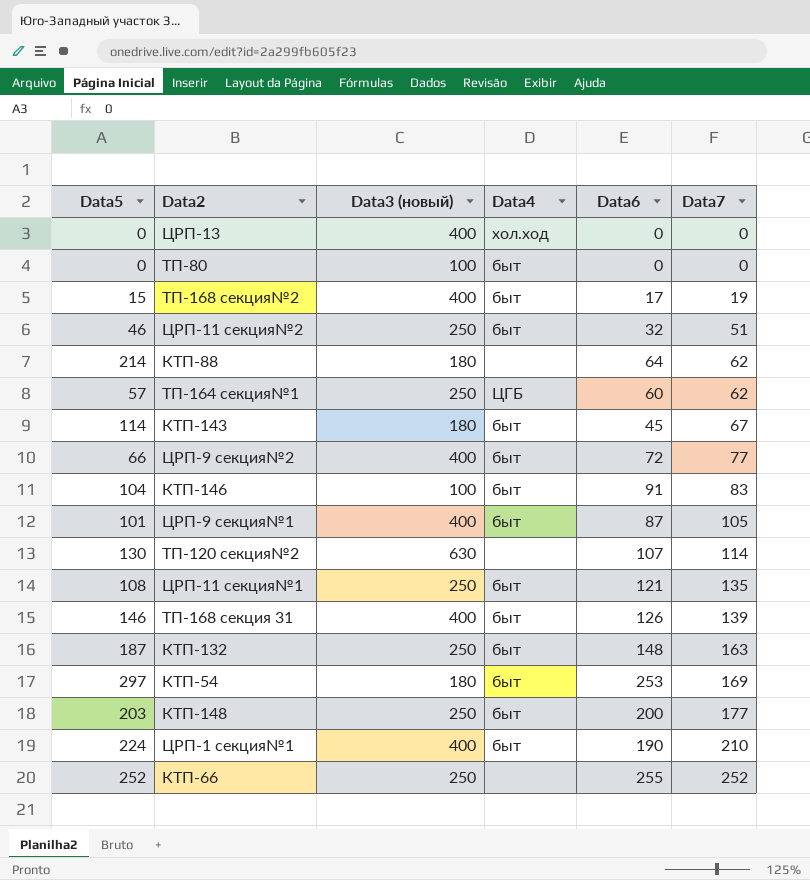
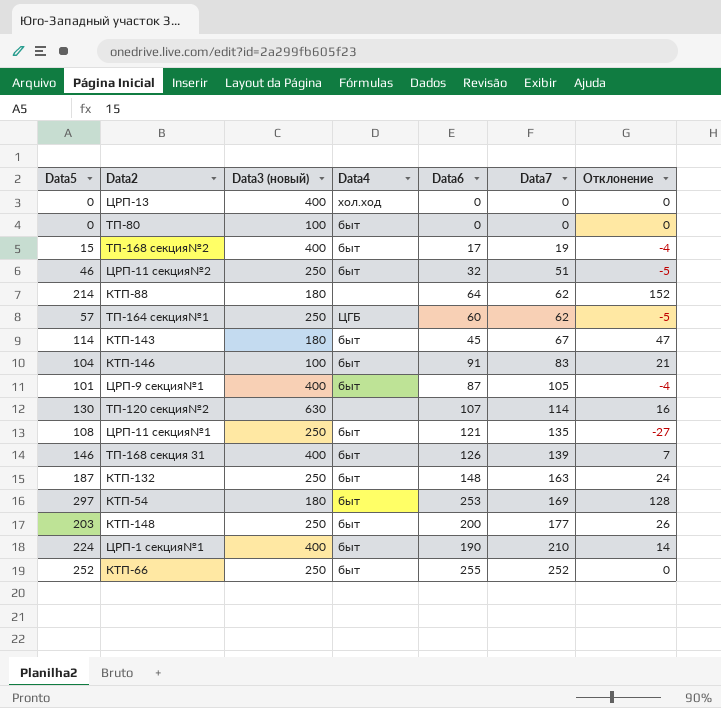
column Отклонение | formula: none -> [Data5] - [Data7]
row ЦРП-9 секция№2: 66 | 400 | быт | 72 | 77 -> none
КТП-66 | Data4: none -> быт

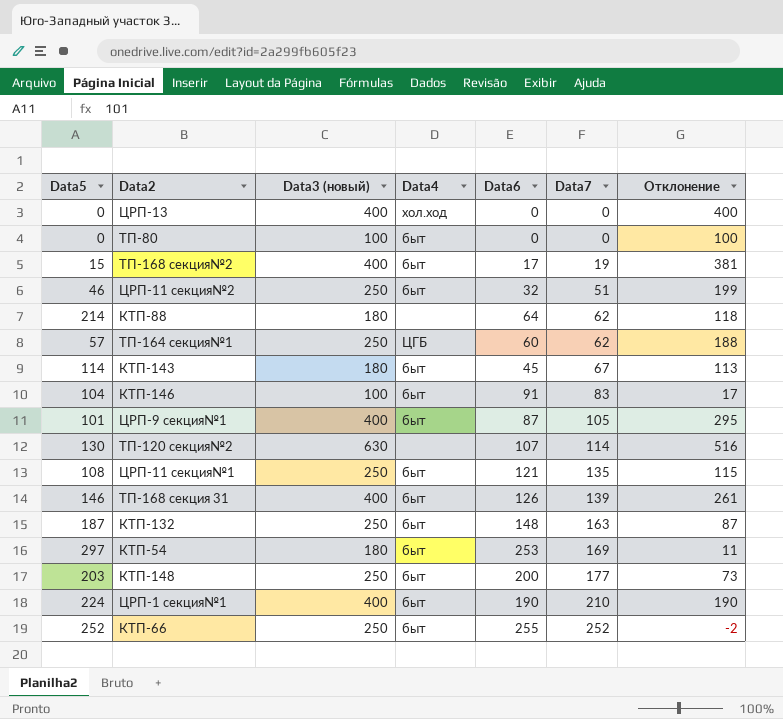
column Отклонение | formula: [Data5] - [Data7] -> [Data3 (новый)] - [Data7]

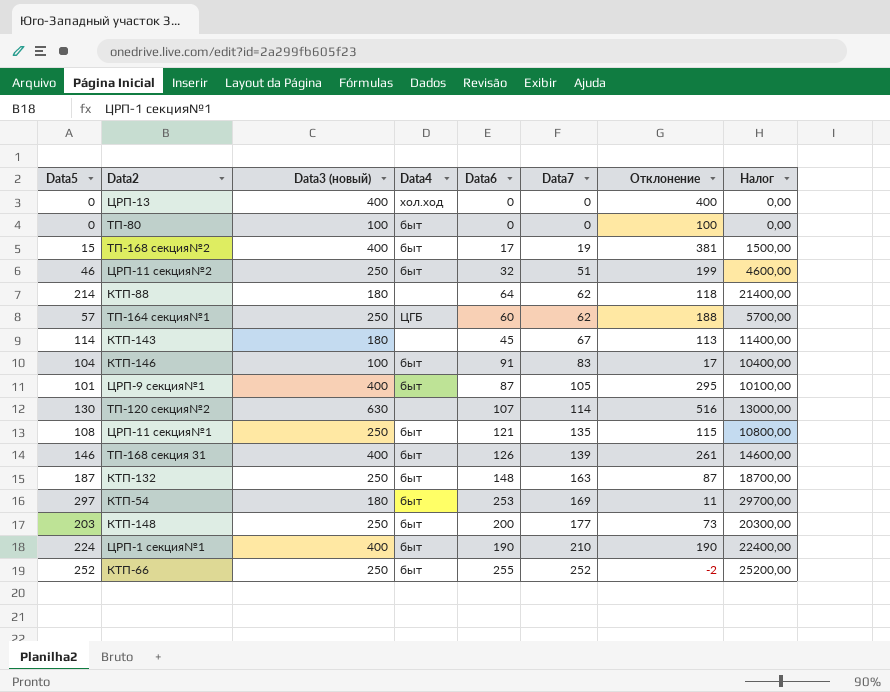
column Налог | formula: none -> [Data5] * 100
КТП-143 | Data4: быт -> none

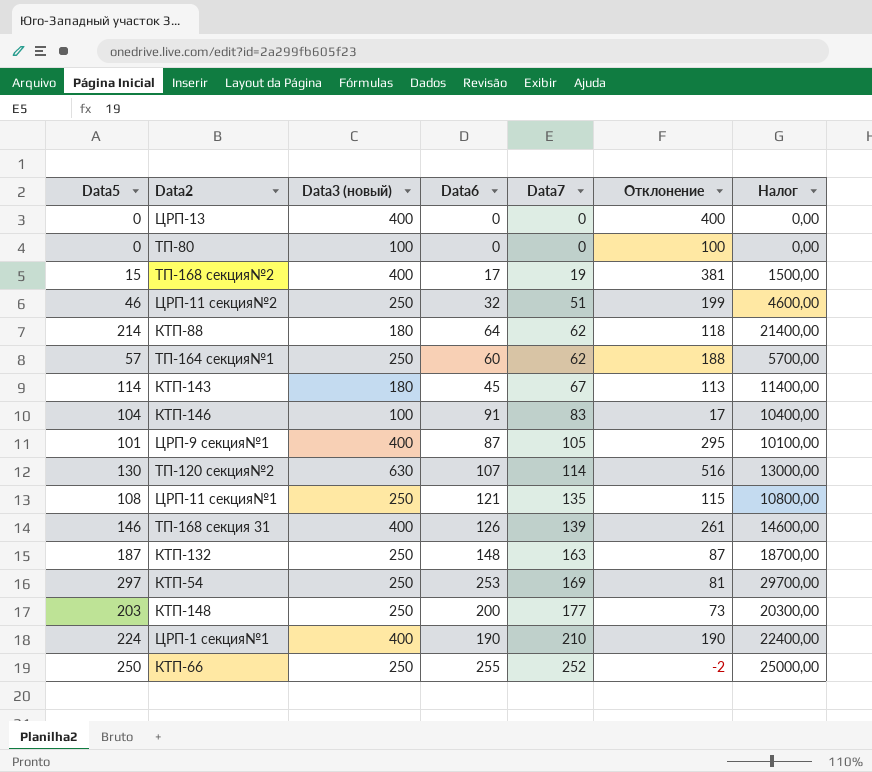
column Data4 | position: 4 -> none
КТП-54 | Data3 (новый): 180 -> 250
КТП-54 | Отклонение: 11 -> 81
КТП-66 | Data5: 252 -> 250
КТП-66 | Налог: 25200,00 -> 25000,00

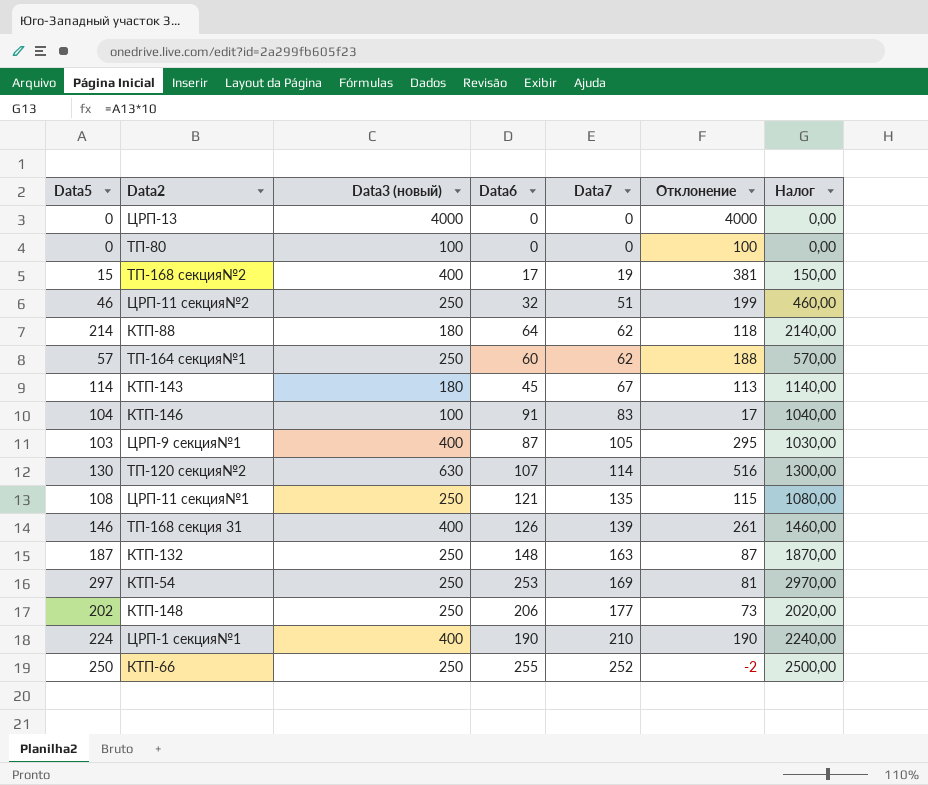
column Налог | formula: [Data5] * 100 -> [Data5] * 10
ЦРП-13 | Data3 (новый): 400 -> 4000
ЦРП-13 | Отклонение: 400 -> 4000
ЦРП-9 секция№1 | Data5: 101 -> 103
КТП-148 | Data5: 203 -> 202
КТП-148 | Data6: 200 -> 206

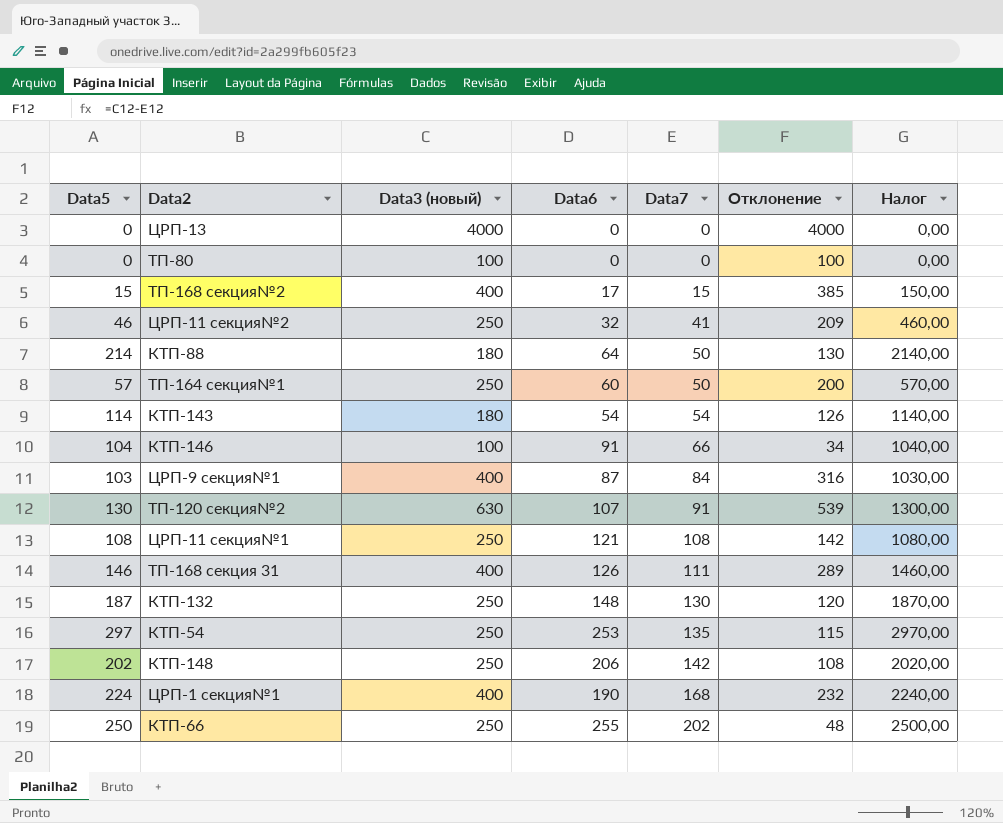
ТП-168 секция№2 | Data7: 19 -> 15
ТП-168 секция№2 | Отклонение: 381 -> 385
ЦРП-11 секция№2 | Data7: 51 -> 41
ЦРП-11 секция№2 | Отклонение: 199 -> 209
КТП-88 | Data7: 62 -> 50
КТП-88 | Отклонение: 118 -> 130
ТП-164 секция№1 | Data7: 62 -> 50
ТП-164 секция№1 | Отклонение: 188 -> 200
КТП-143 | Data6: 45 -> 54
КТП-143 | Data7: 67 -> 54
КТП-143 | Отклонение: 113 -> 126
КТП-146 | Data7: 83 -> 66
КТП-146 | Отклонение: 17 -> 34
ЦРП-9 секция№1 | Data7: 105 -> 84
ЦРП-9 секция№1 | Отклонение: 295 -> 316
ТП-120 секция№2 | Data7: 114 -> 91
ТП-120 секция№2 | Отклонение: 516 -> 539
ЦРП-11 секция№1 | Data7: 135 -> 108
ЦРП-11 секция№1 | Отклонение: 115 -> 142
ТП-168 секция 31 | Data7: 139 -> 111
ТП-168 секция 31 | Отклонение: 261 -> 289
КТП-132 | Data7: 163 -> 130
КТП-132 | Отклонение: 87 -> 120
КТП-54 | Data7: 169 -> 135
КТП-54 | Отклонение: 81 -> 115
КТП-148 | Data7: 177 -> 142
КТП-148 | Отклонение: 73 -> 108
ЦРП-1 секция№1 | Data7: 210 -> 168
ЦРП-1 секция№1 | Отклонение: 190 -> 232
КТП-66 | Data7: 252 -> 202
КТП-66 | Отклонение: -2 -> 48

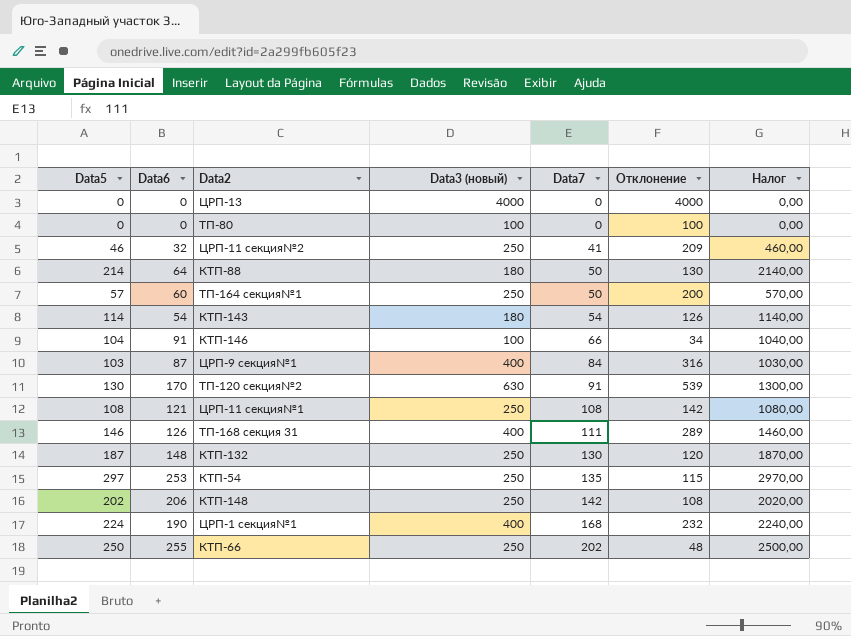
column Data6 | position: 4 -> 2
row ТП-168 секция№2: 15 | 400 | 17 | 15 | 385 | 150,00 -> none
ТП-120 секция№2 | Data6: 107 -> 170

